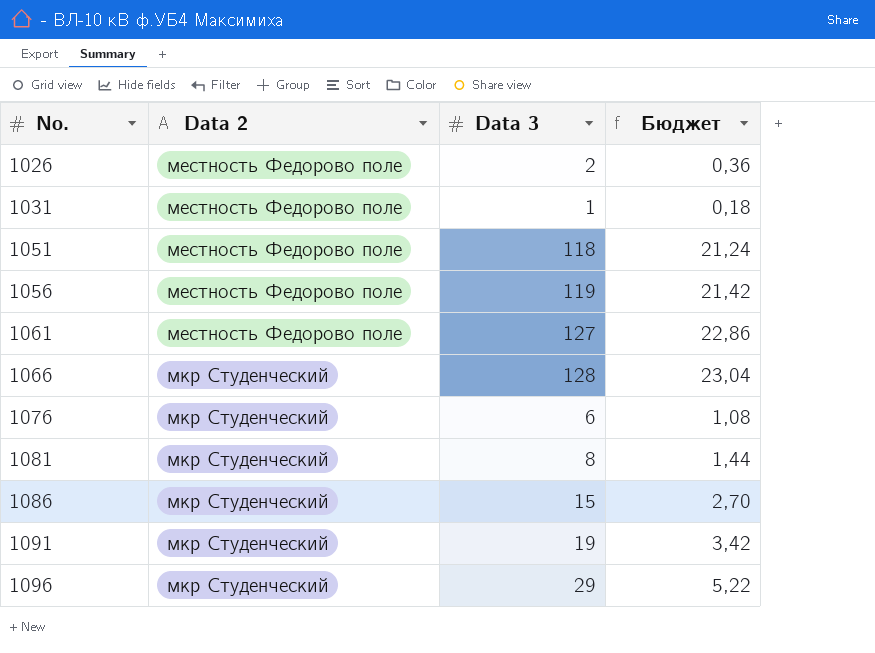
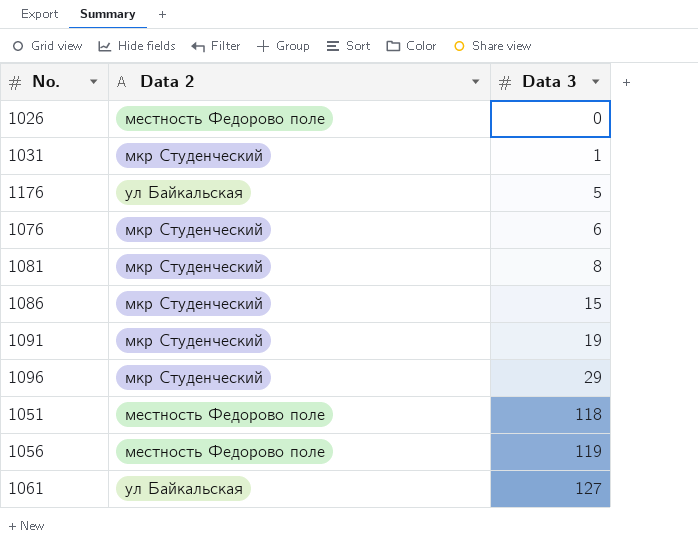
row order: No. ascending -> Data 3 ascending
column Бюджет | formula: [Data 3] * 0,18 -> none
row 1066: мкр Студенческий | 128 | 23,04 -> none
1026 | Data 3: 2 -> 0
1031 | Data 2: местность Федорово поле -> мкр Студенческий
row 1176: none -> ул Байкальская | 5
1061 | Data 2: местность Федорово поле -> ул Байкальская

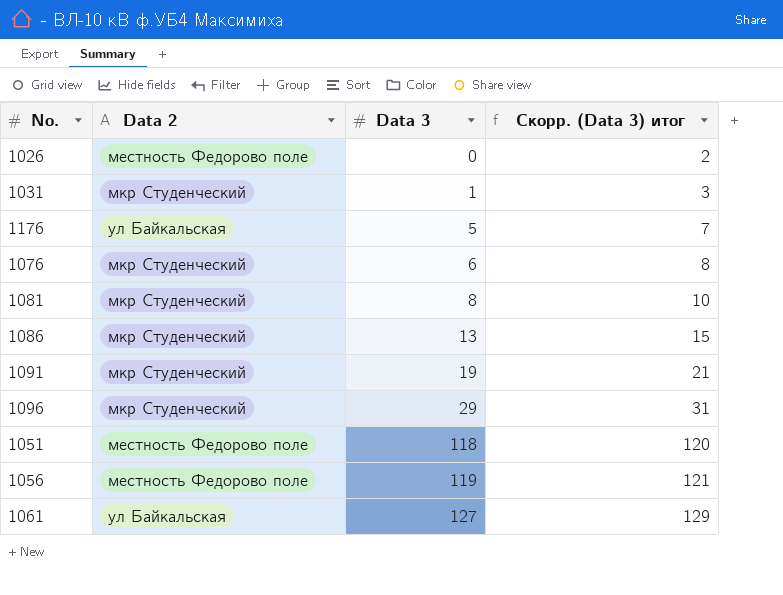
column Скорр. (Data 3) итог | formula: none -> [Data 3] + 2
1086 | Data 3: 15 -> 13

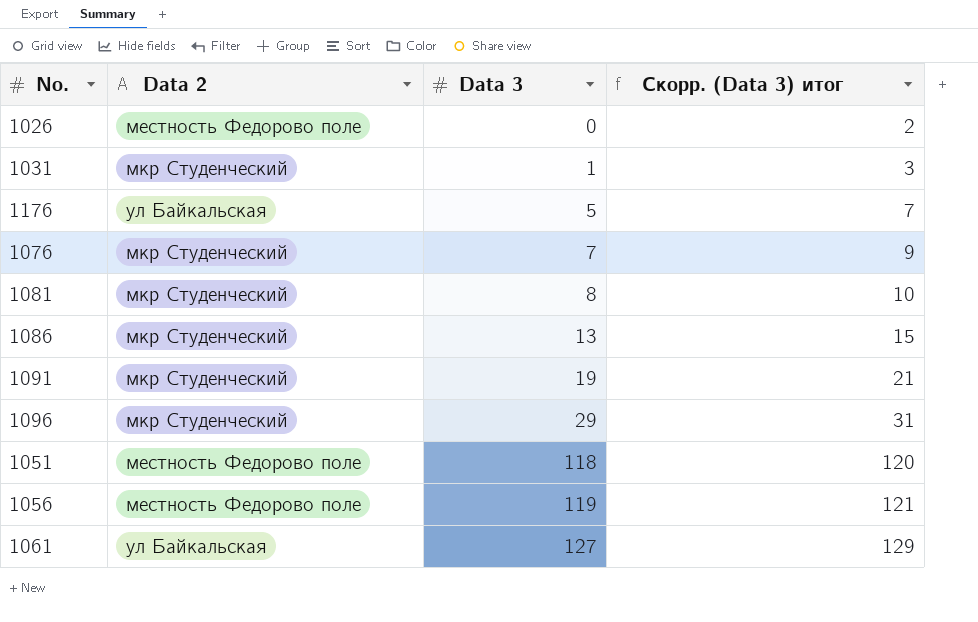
1076 | Data 3: 6 -> 7
1076 | Скорр. (Data 3) итог: 8 -> 9

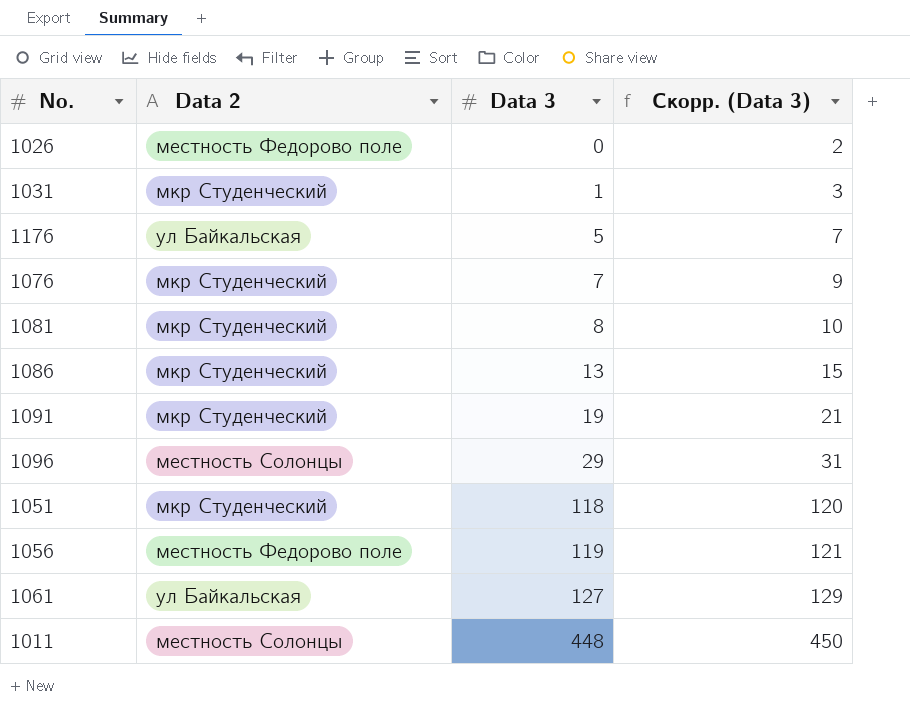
column name: Скорр. (Data 3) итог -> Скорр. (Data 3)
1096 | Data 2: мкр Студенческий -> местность Солонцы
1051 | Data 2: местность Федорово поле -> мкр Студенческий
row 1011: none -> местность Солонцы | 448 | 450

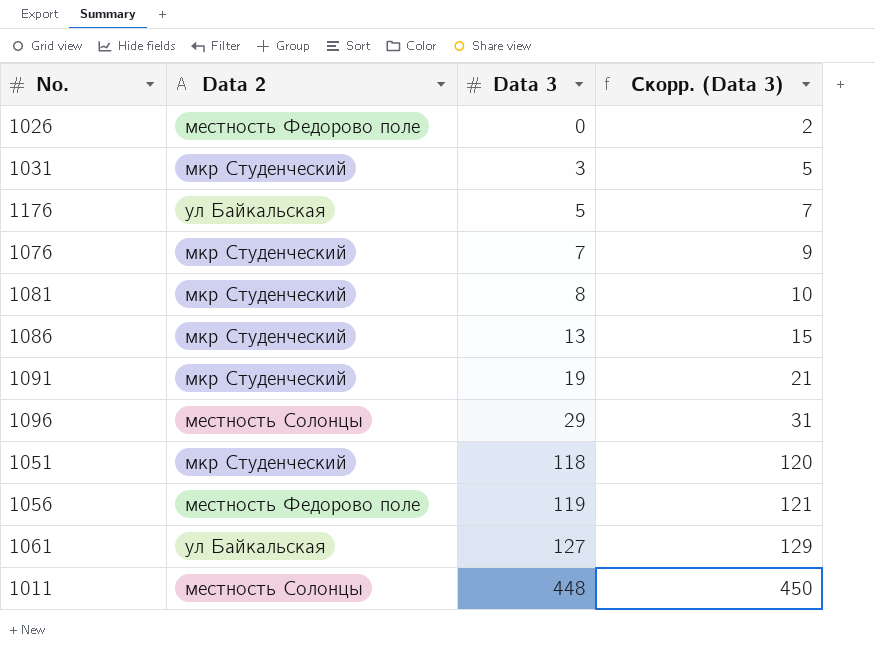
1031 | Data 3: 1 -> 3
1031 | Скорр. (Data 3): 3 -> 5

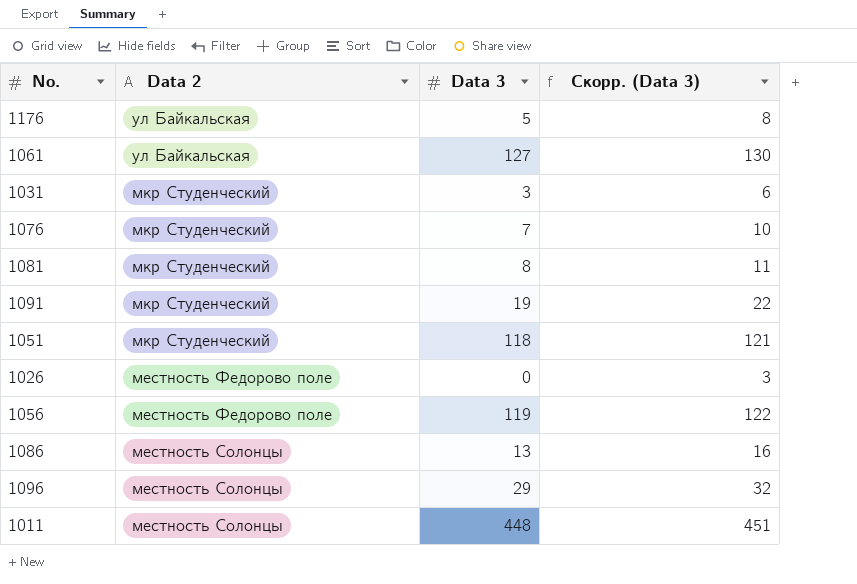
row order: Data 3 ascending -> Data 2 descending
column Скорр. (Data 3) | formula: [Data 3] + 2 -> [Data 3] + 3
1086 | Data 2: мкр Студенческий -> местность Солонцы

